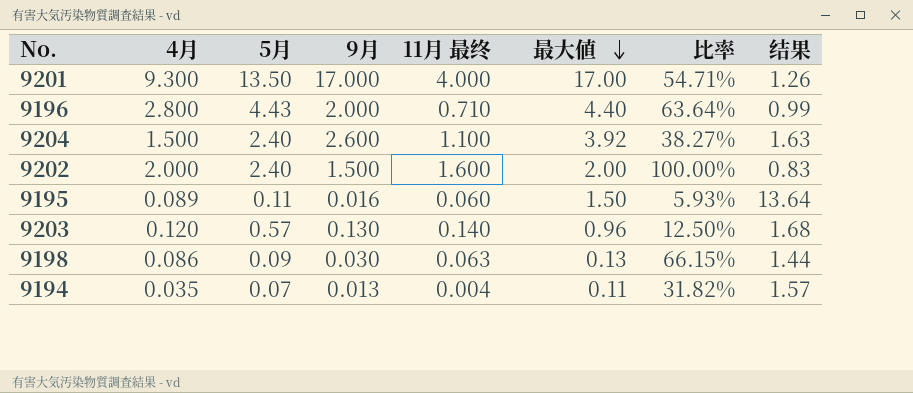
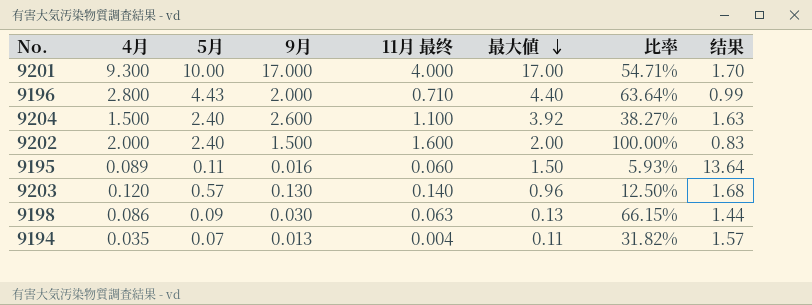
9201 | 5月: 13.50 -> 10.00
9201 | 结果: 1.26 -> 1.70

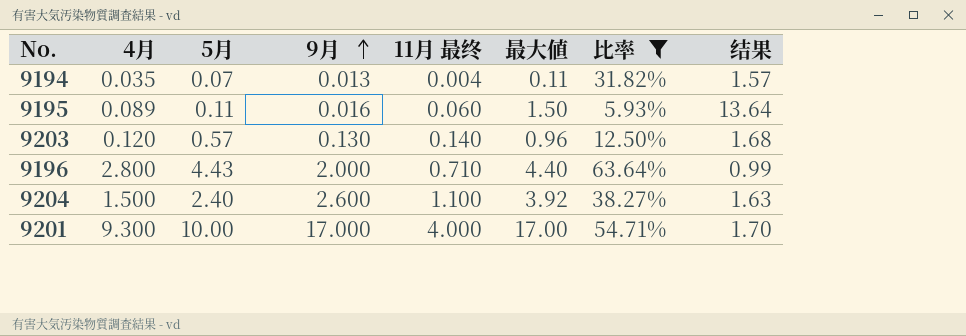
filter: none -> 比率 <= 63.64%
row order: 最大値 descending -> 9月 ascending

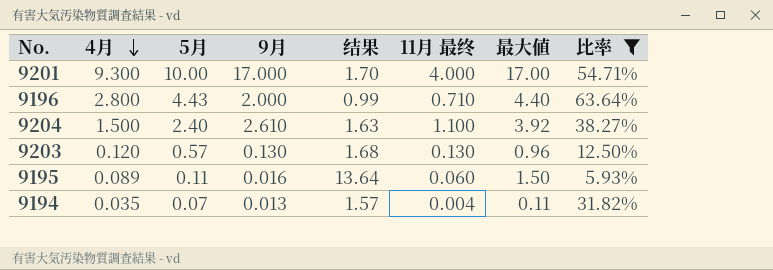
row order: 9月 ascending -> 4月 descending
column 结果 | position: 8 -> 5
9204 | 9月: 2.600 -> 2.610
9203 | 11月 最终: 0.140 -> 0.130

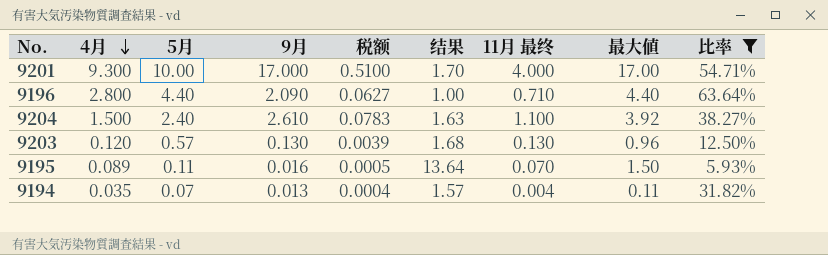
column 税额 | formula: none -> [9月] * 0.03
9196 | 5月: 4.43 -> 4.40
9196 | 9月: 2.000 -> 2.090
9196 | 结果: 0.99 -> 1.00
9195 | 11月 最终: 0.060 -> 0.070

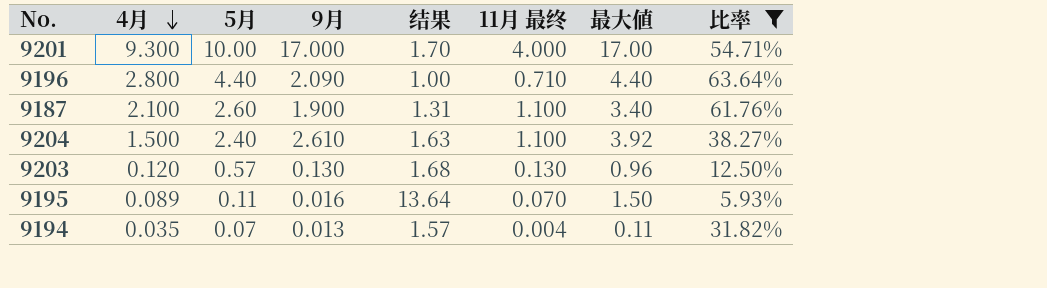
column 税额 | formula: [9月] * 0.03 -> none
row 9187: none -> 2.100 | 2.60 | 1.900 | 1.31 | 1.100 | 3.40 | 61.76%

